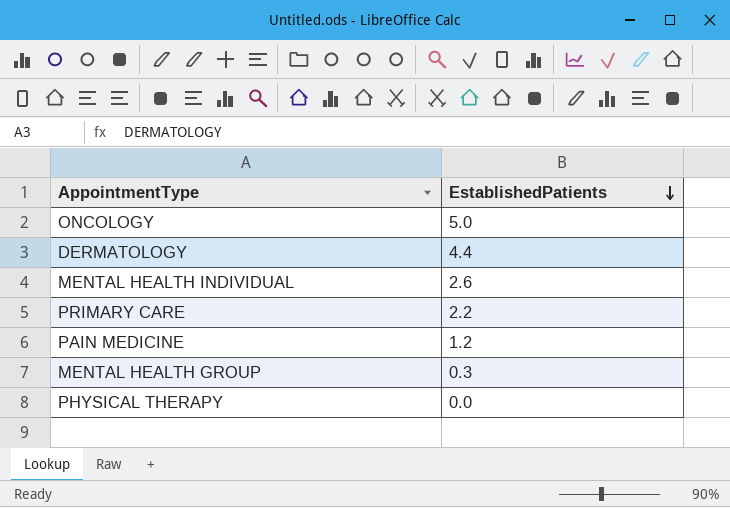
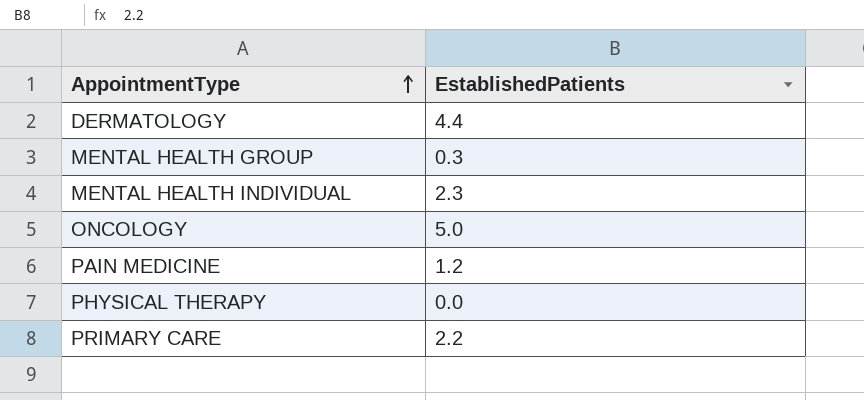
row order: EstablishedPatients descending -> AppointmentType ascending
MENTAL HEALTH INDIVIDUAL | EstablishedPatients: 2.6 -> 2.3

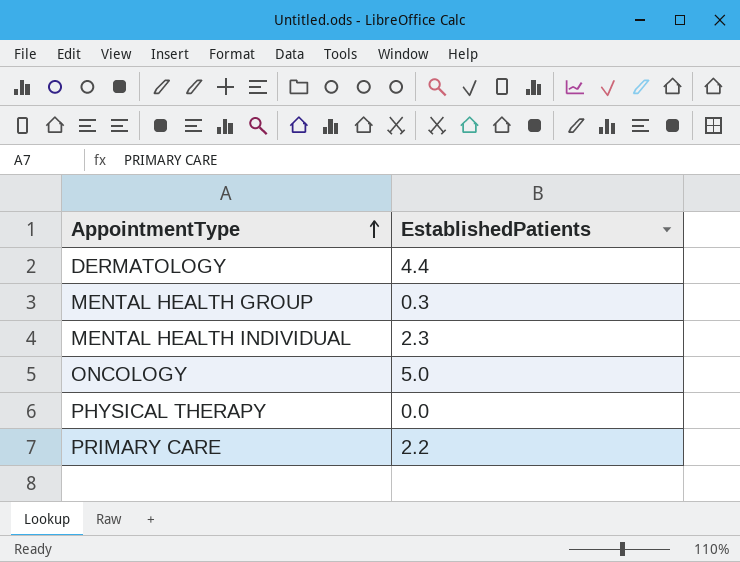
row PAIN MEDICINE: 1.2 -> none

